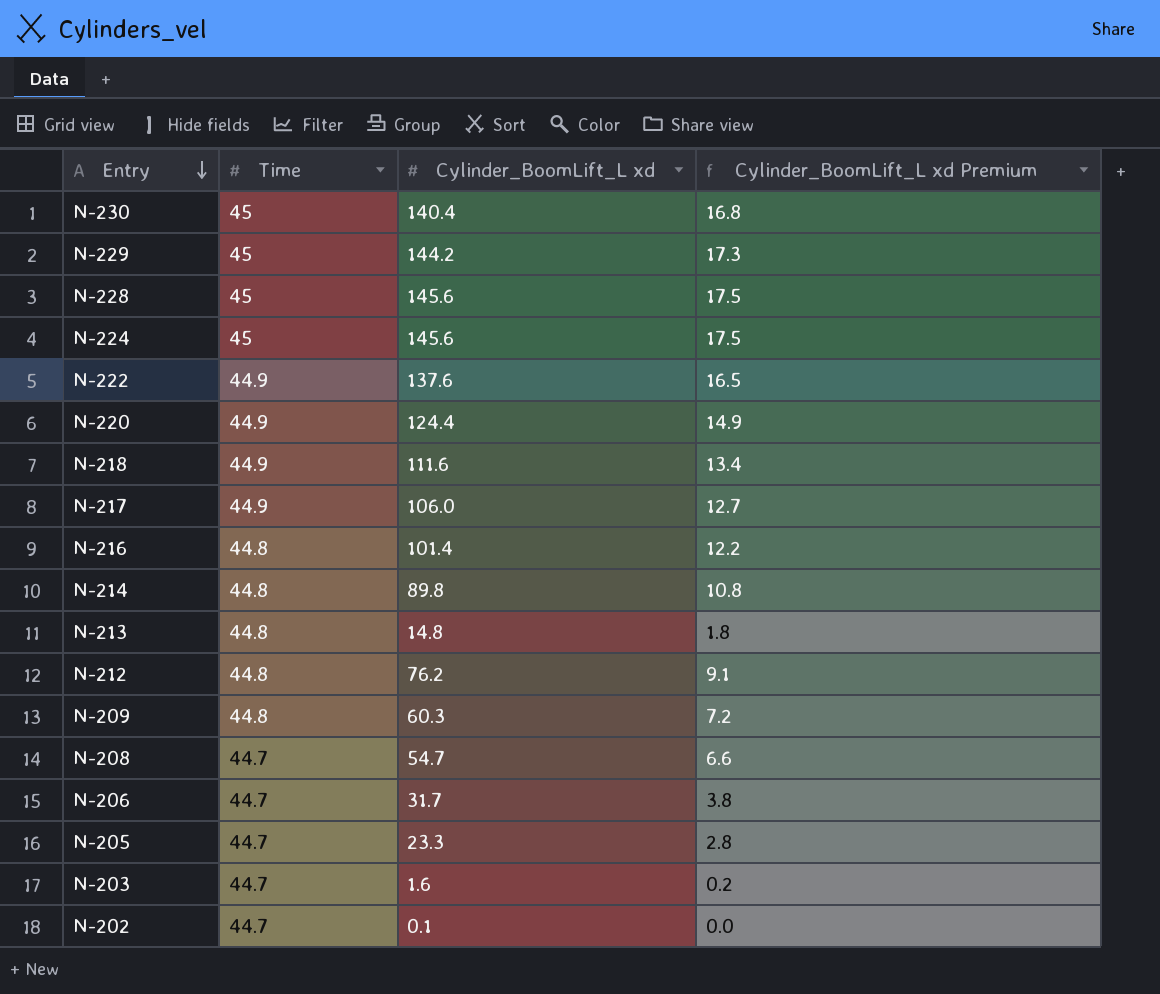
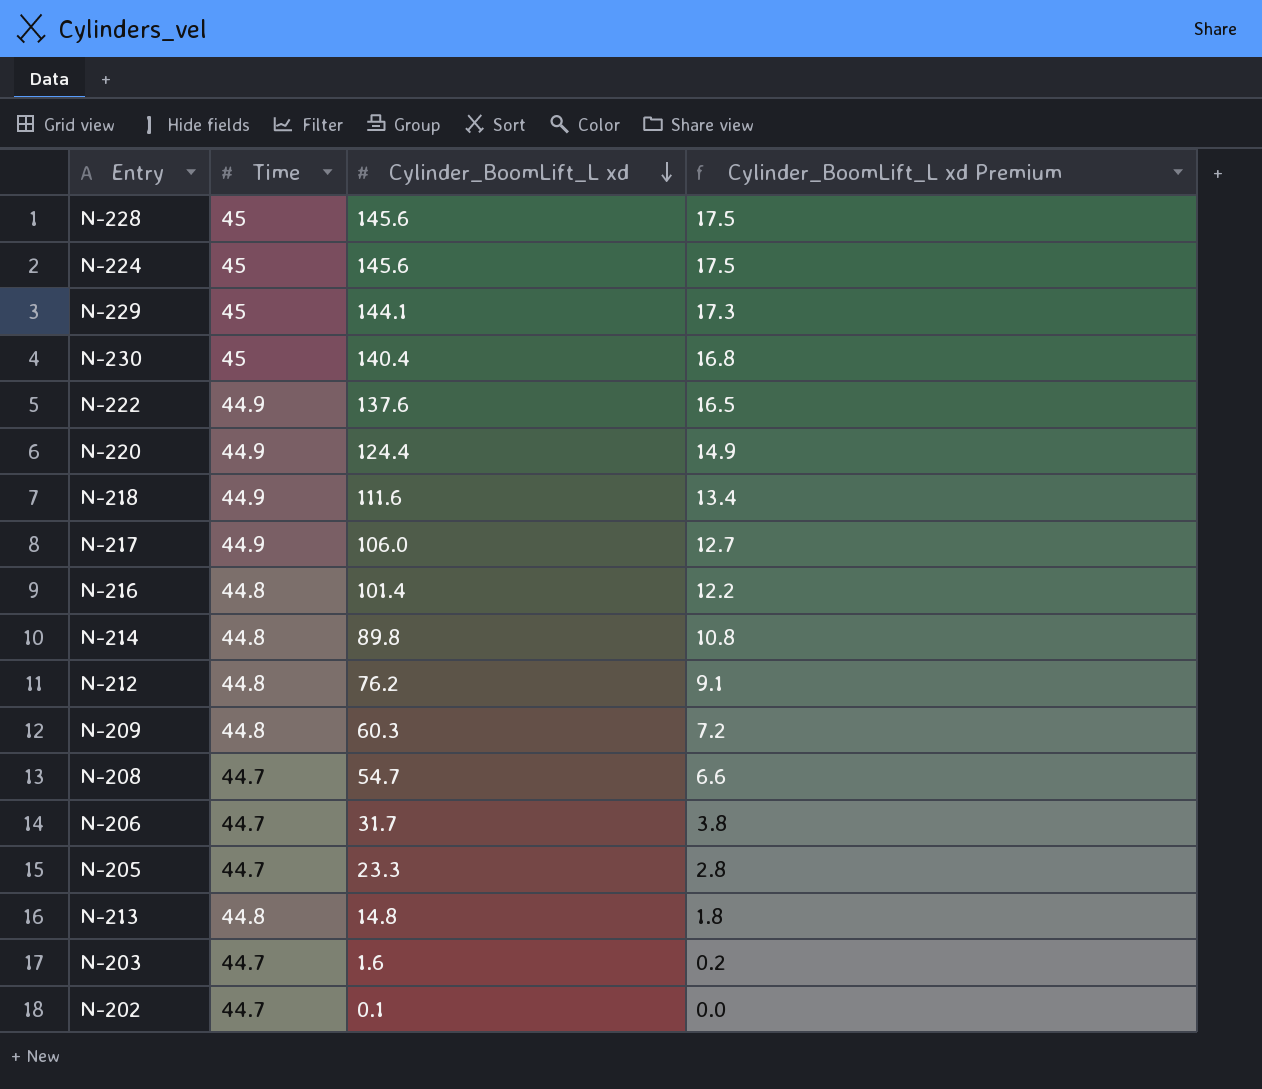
row order: Entry descending -> Cylinder_BoomLift_L xd descending
N-229 | Cylinder_BoomLift_L xd: 144.2 -> 144.1

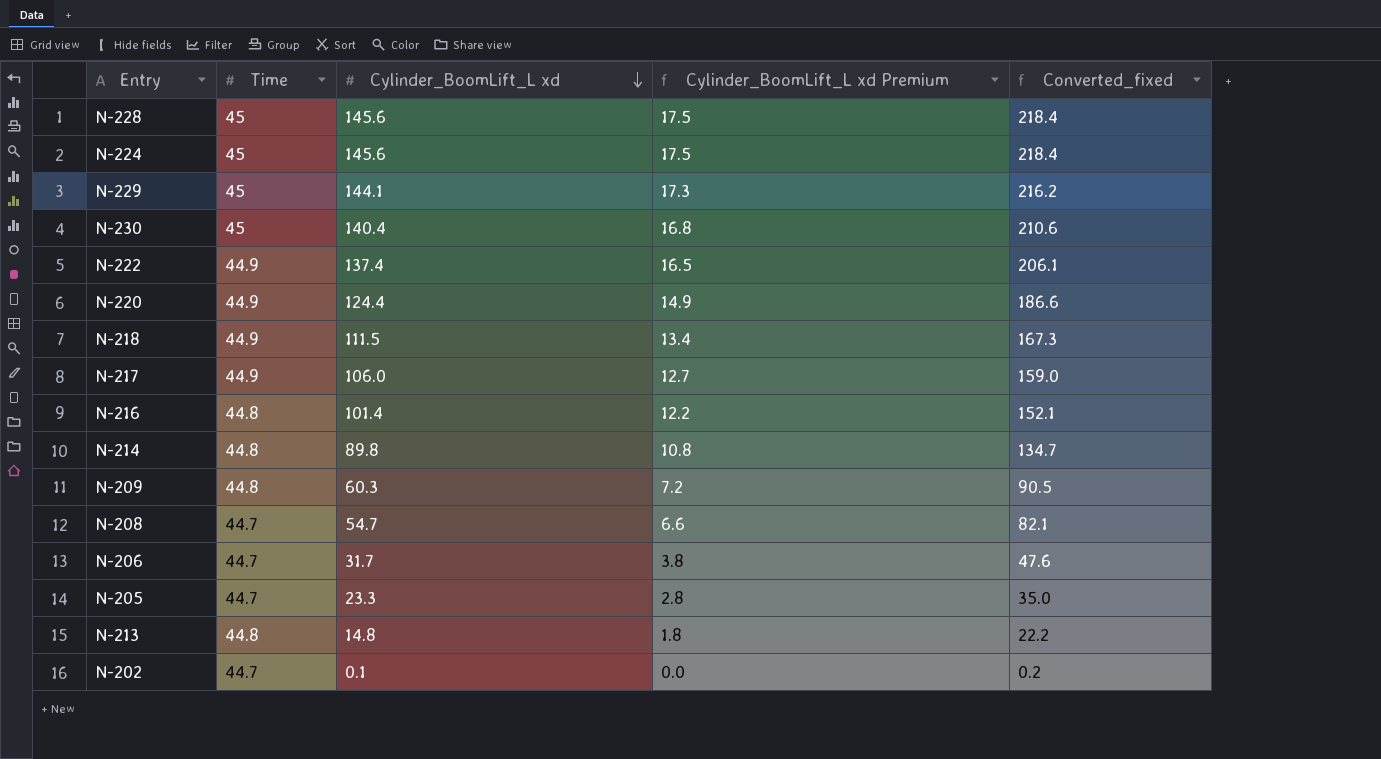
column Converted_fixed | formula: none -> [Cylinder_BoomLift_L xd] * 1.5
row N-212: 44.8 | 76.2 | 9.1 -> none
row N-203: 44.7 | 1.6 | 0.2 -> none
N-222 | Cylinder_BoomLift_L xd: 137.6 -> 137.4
N-218 | Cylinder_BoomLift_L xd: 111.6 -> 111.5

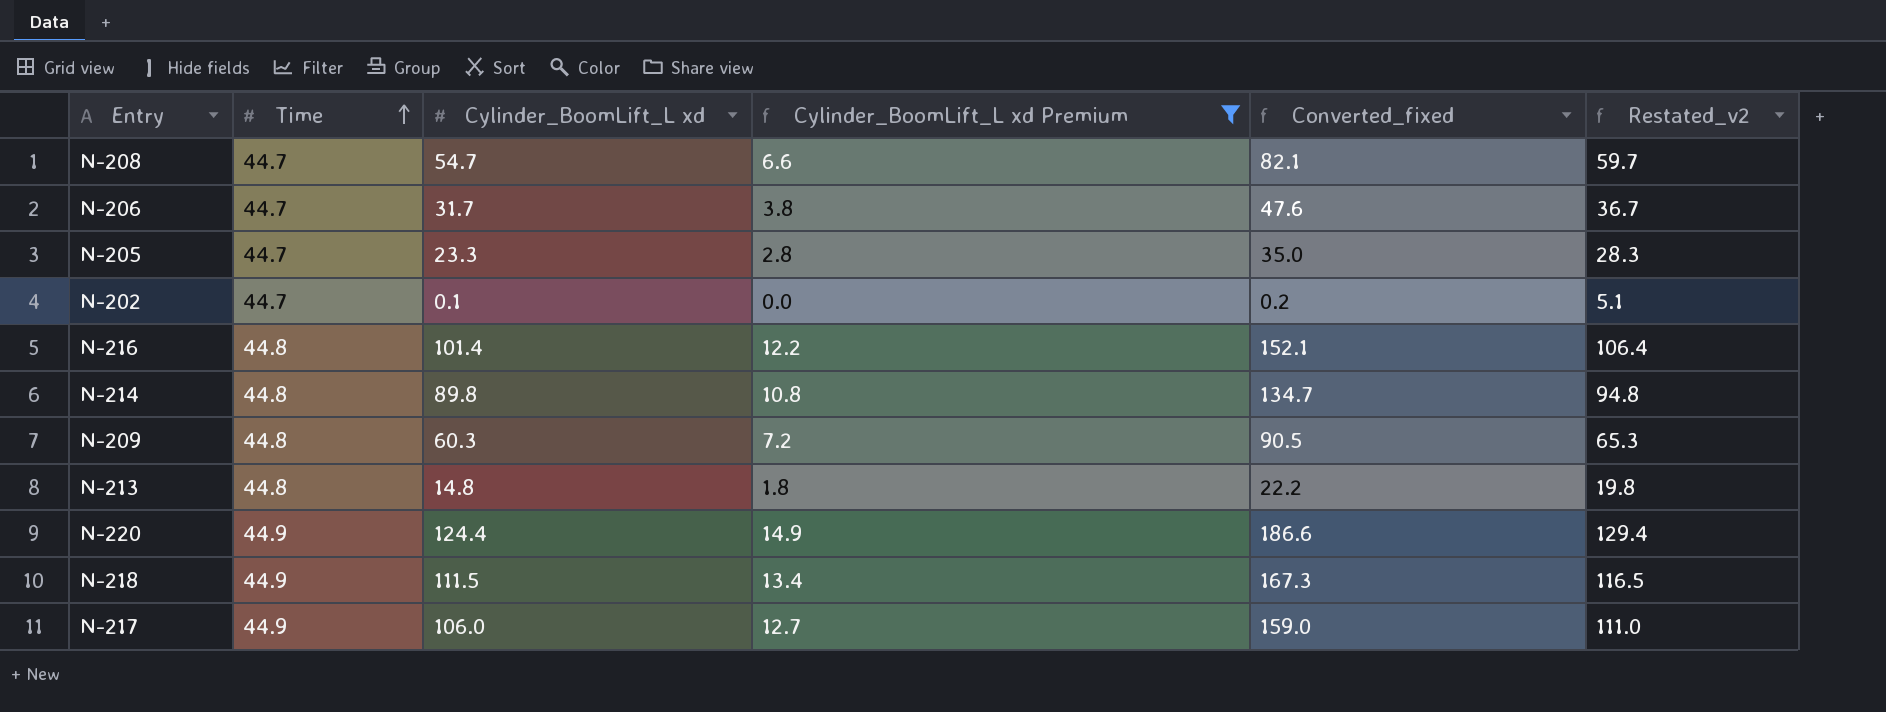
filter: none -> Cylinder_BoomLift_L xd Premium <= 14.9
row order: Cylinder_BoomLift_L xd descending -> Time ascending
column Restated_v2 | formula: none -> [Cylinder_BoomLift_L xd] + 5

